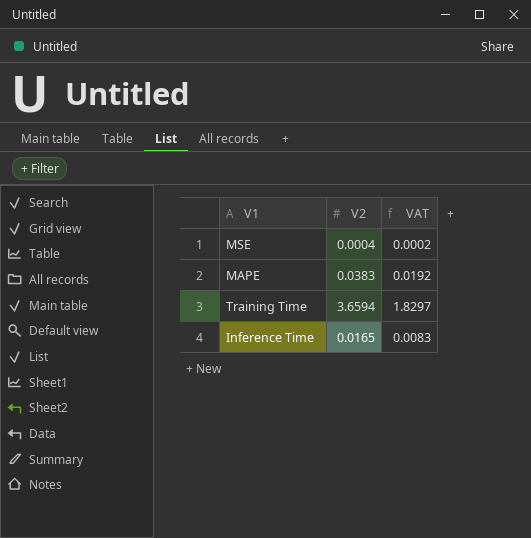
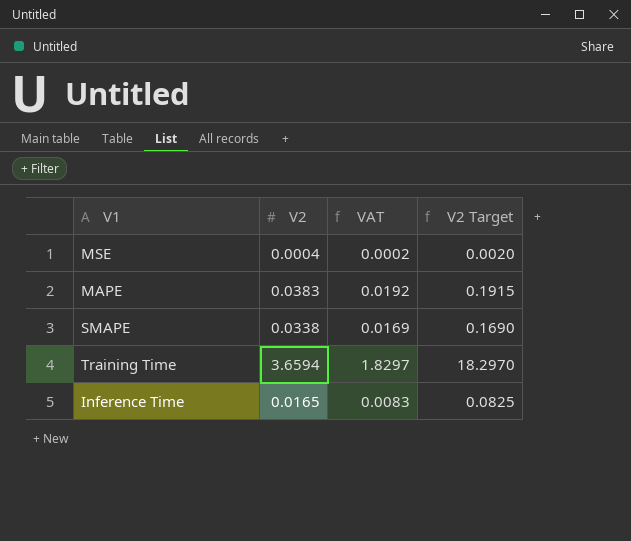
column V2 Target | formula: none -> [V2] * 5
row SMAPE: none -> 0.0338 | 0.0169 | 0.1690

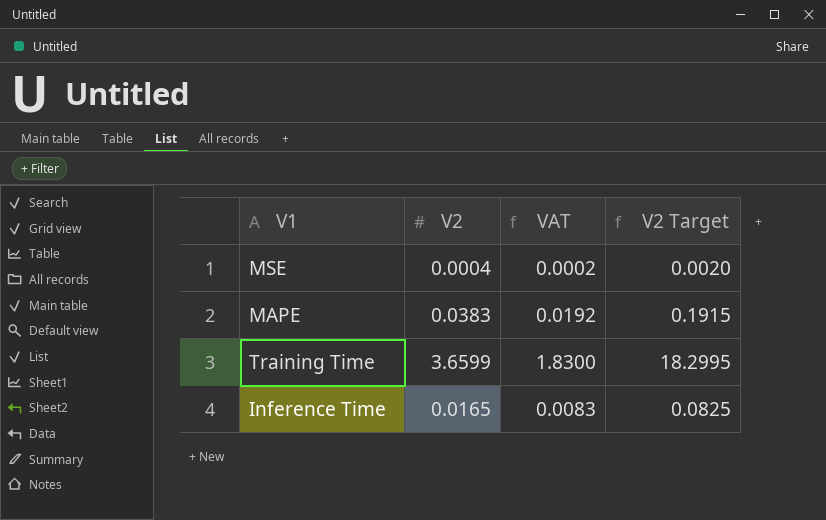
row SMAPE: 0.0338 | 0.0169 | 0.1690 -> none
Training Time | V2: 3.6594 -> 3.6599
Training Time | VAT: 1.8297 -> 1.8300
Training Time | V2 Target: 18.2970 -> 18.2995

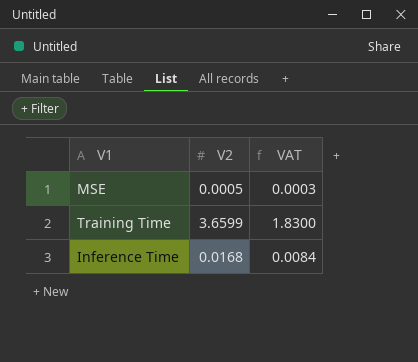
column V2 Target | formula: [V2] * 5 -> none
row MAPE: 0.0383 | 0.0192 | 0.1915 -> none
MSE | V2: 0.0004 -> 0.0005
MSE | VAT: 0.0002 -> 0.0003
Inference Time | V2: 0.0165 -> 0.0168
Inference Time | VAT: 0.0083 -> 0.0084

